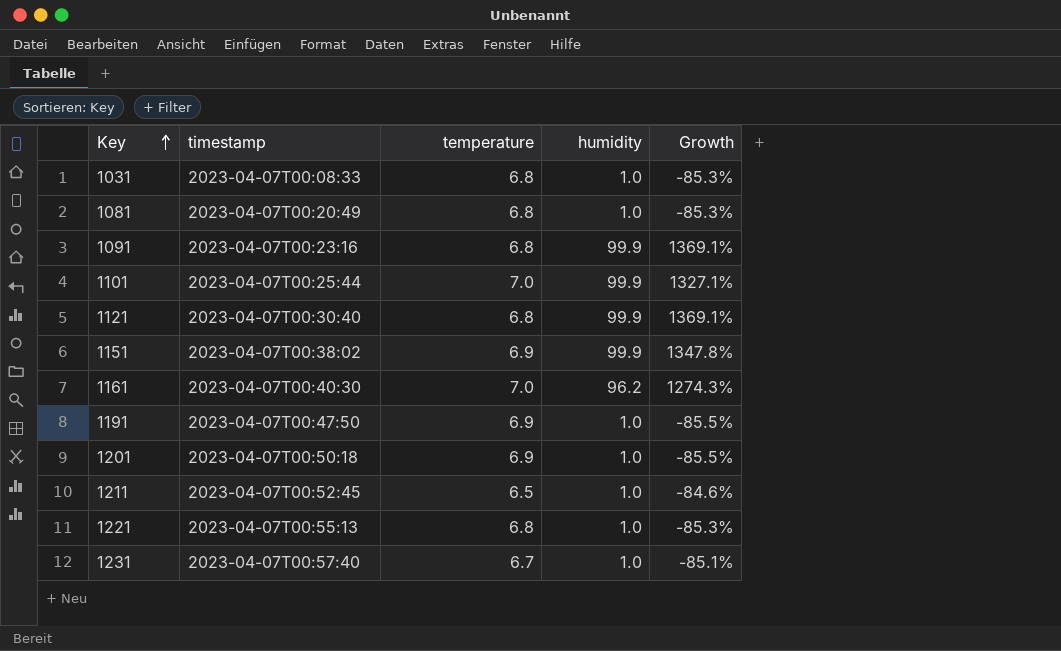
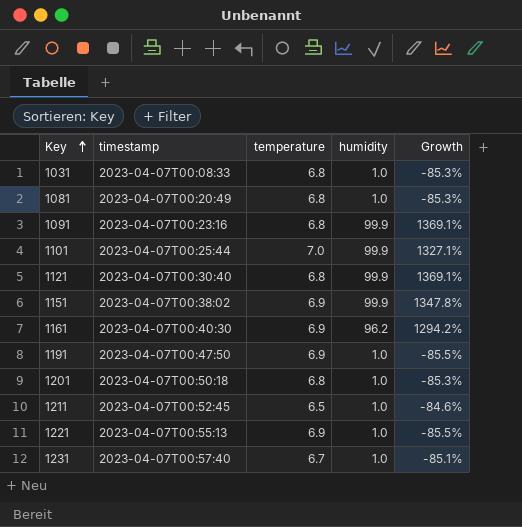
1161 | temperature: 7.0 -> 6.9
1161 | Growth: 1274.3% -> 1294.2%
1201 | temperature: 6.9 -> 6.8
1201 | Growth: -85.5% -> -85.3%
1221 | temperature: 6.8 -> 6.9
1221 | Growth: -85.3% -> -85.5%

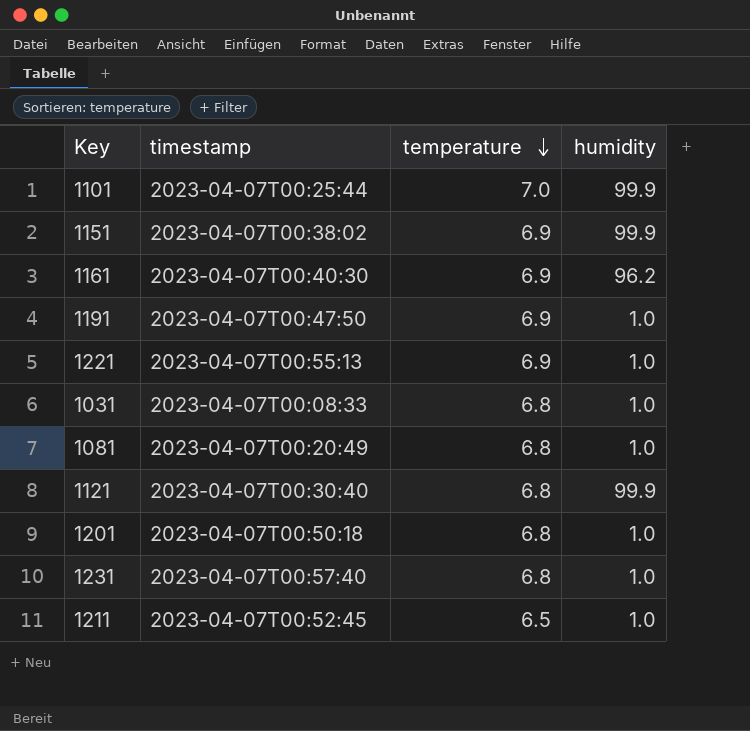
row order: Key ascending -> temperature descending
column Growth | formula: ([humidity] - [temperature]) / [temperature] -> none
row 1091: 2023-04-07T00:23:16 | 6.8 | 99.9 | 1369.1% -> none
1231 | temperature: 6.7 -> 6.8

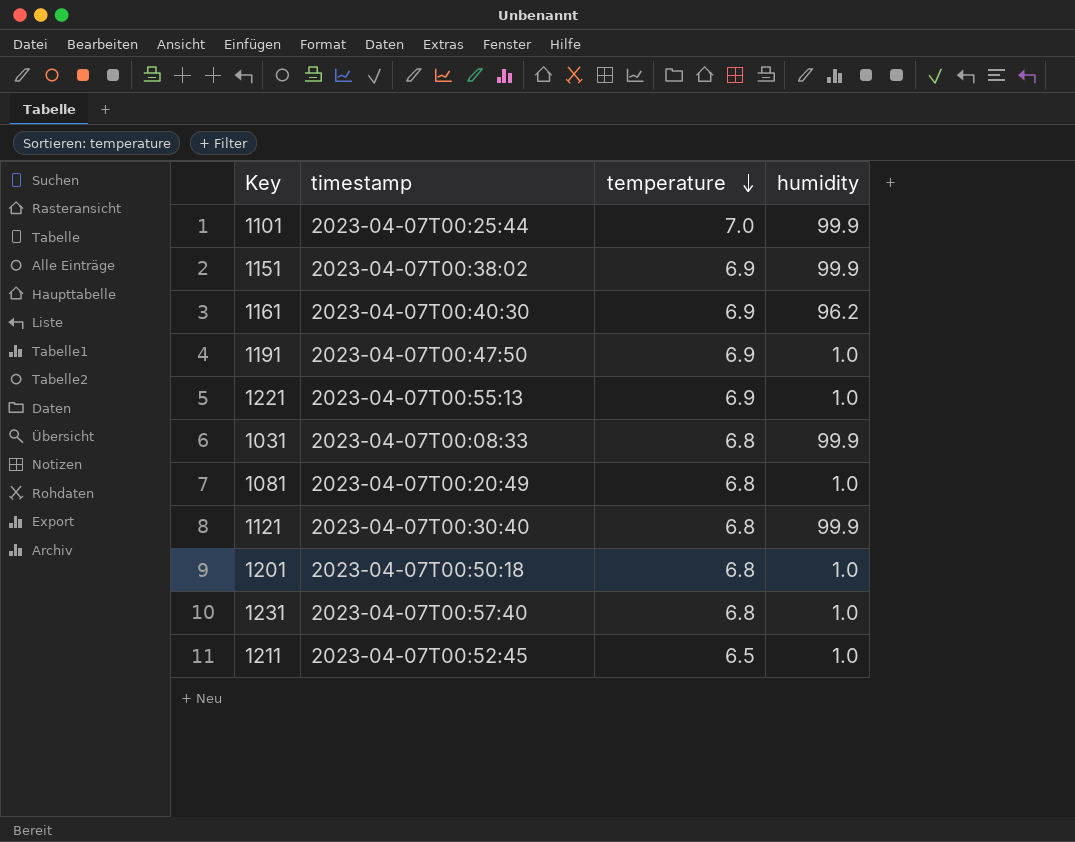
1031 | humidity: 1.0 -> 99.9

